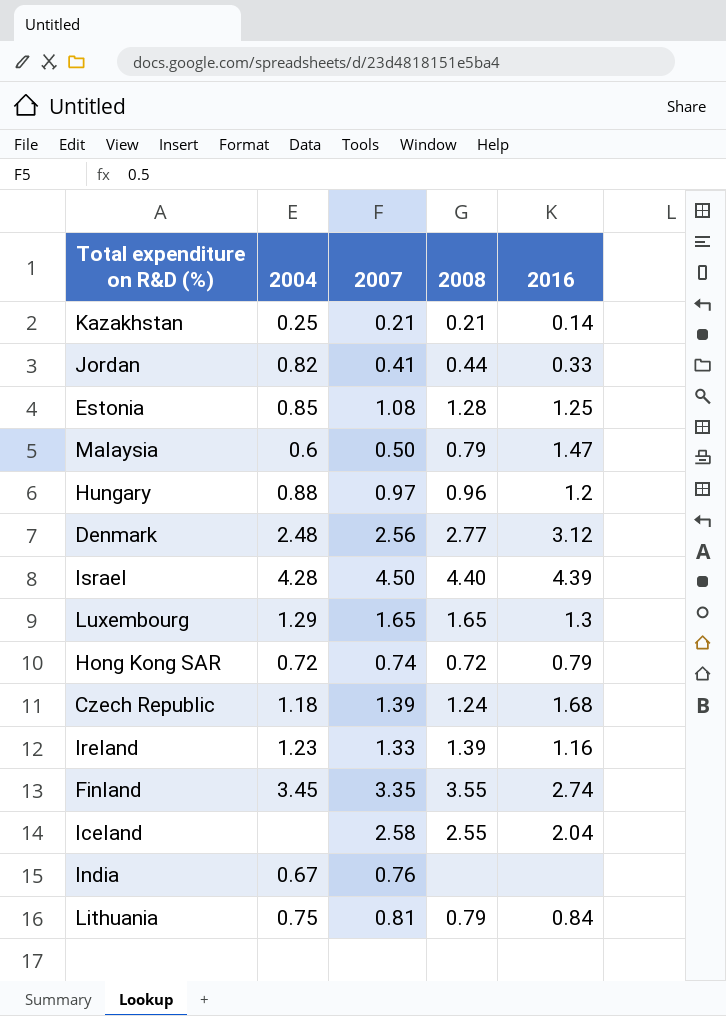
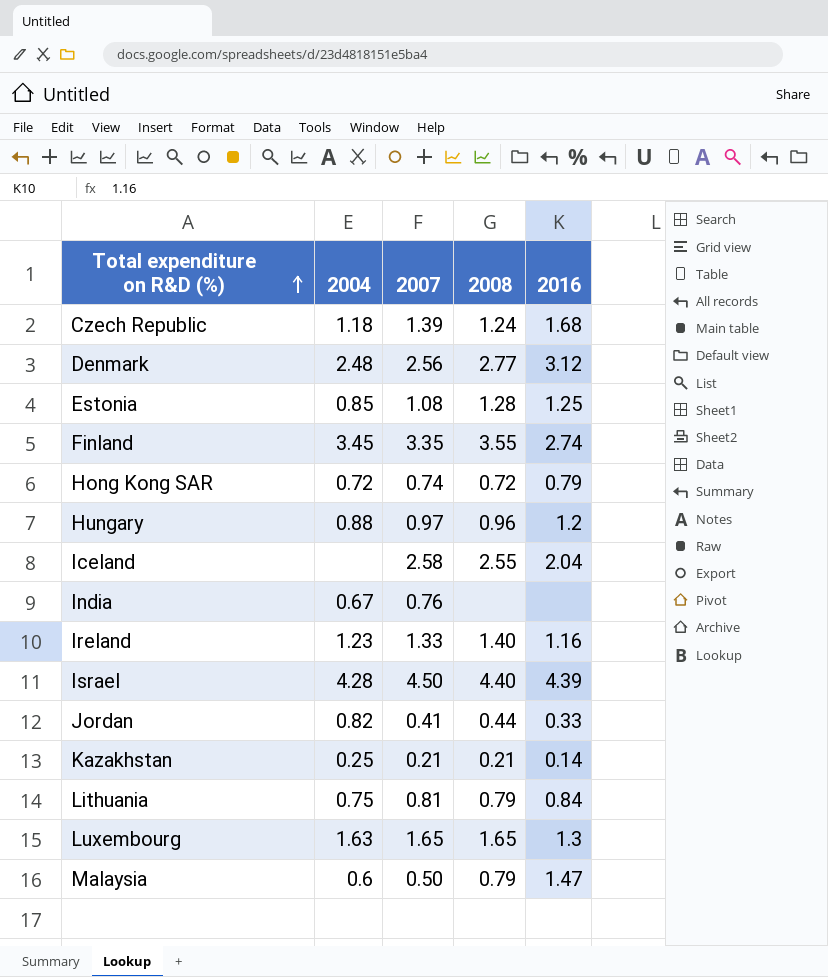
row order: none -> Total expenditure on R&D (%) ascending
Ireland | 2008: 1.39 -> 1.40
Luxembourg | 2004: 1.29 -> 1.63

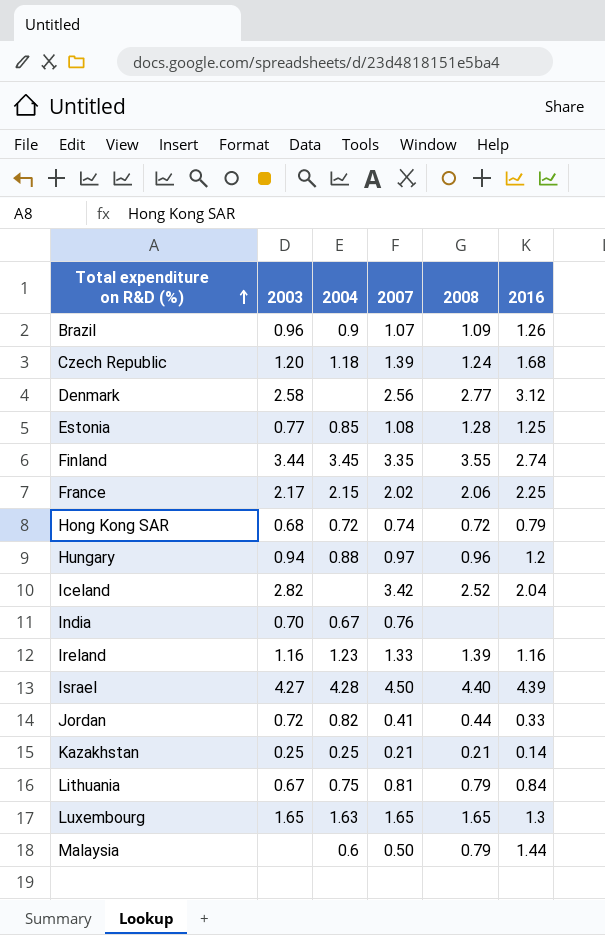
column 2003 | position: none -> 2
row Brazil: none -> 0.96 | 0.9 | 1.07 | 1.09 | 1.26
Denmark | 2004: 2.48 -> none
row France: none -> 2.17 | 2.15 | 2.02 | 2.06 | 2.25
Iceland | 2007: 2.58 -> 3.42
Iceland | 2008: 2.55 -> 2.52
Ireland | 2008: 1.40 -> 1.39
Malaysia | 2016: 1.47 -> 1.44

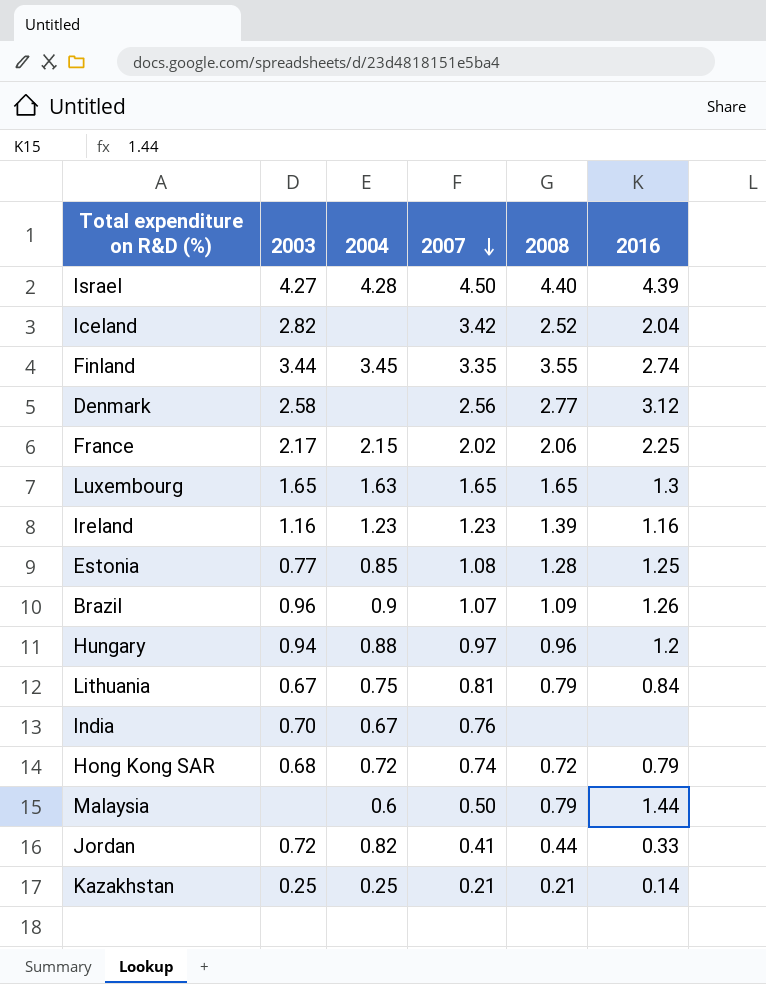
row order: Total expenditure on R&D (%) ascending -> 2007 descending
row Czech Republic: 1.20 | 1.18 | 1.39 | 1.24 | 1.68 -> none
Ireland | 2007: 1.33 -> 1.23

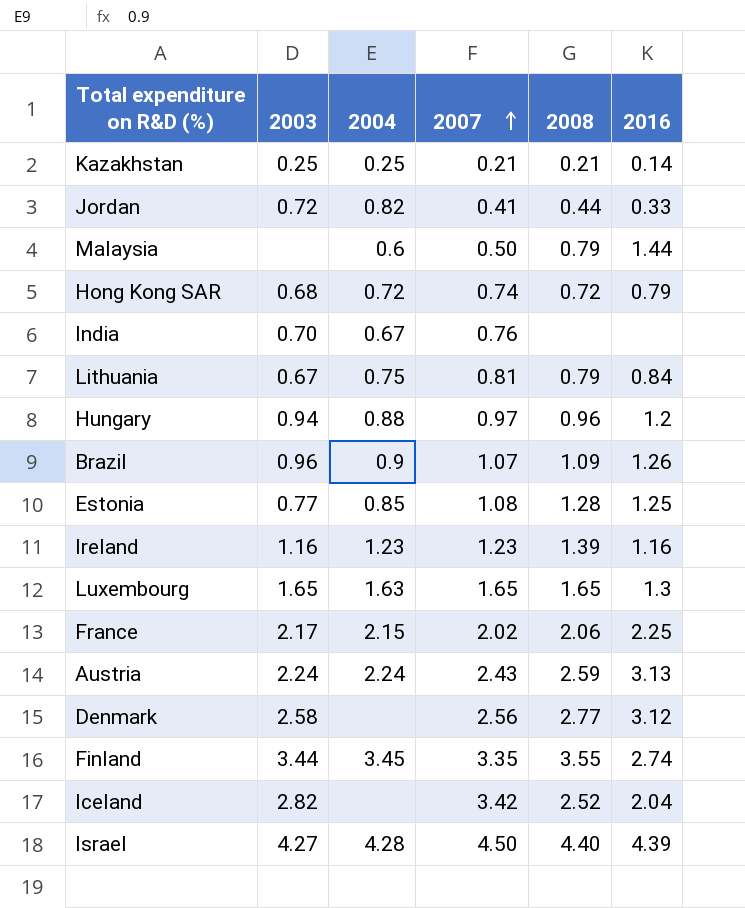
row order: 2007 descending -> 2007 ascending
row Austria: none -> 2.24 | 2.24 | 2.43 | 2.59 | 3.13

